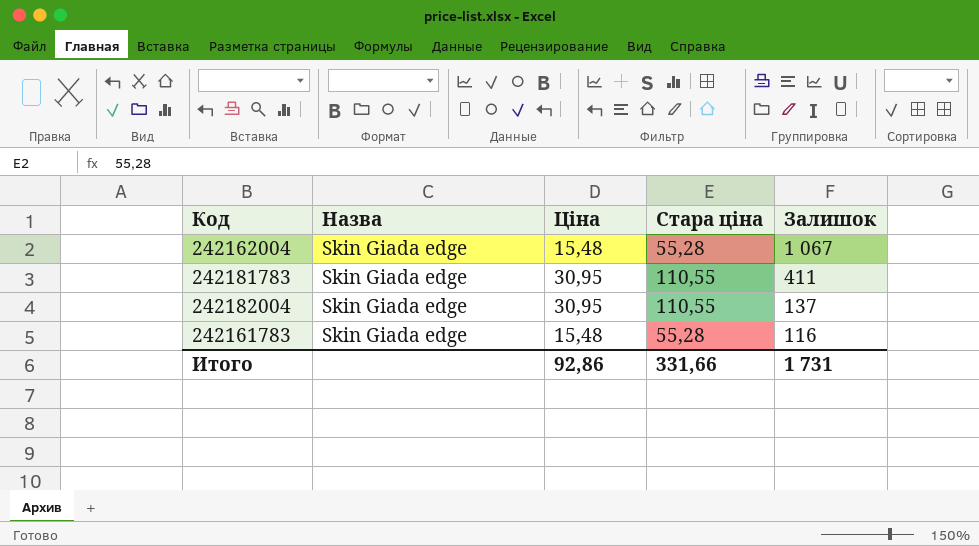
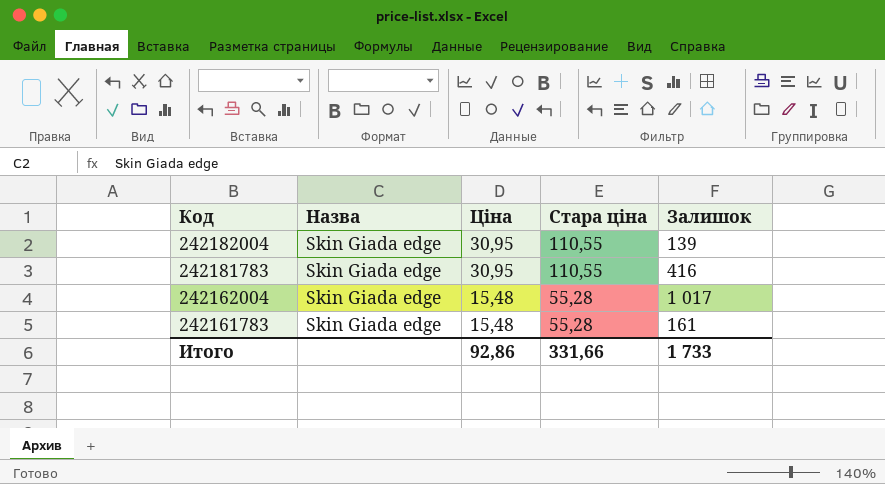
row order: Залишок descending -> Код descending
242182004 | Залишок: 137 -> 139
242181783 | Залишок: 411 -> 416
242162004 | Залишок: 1 067 -> 1 017
242161783 | Залишок: 116 -> 161
Итого | Залишок: 1 731 -> 1 733

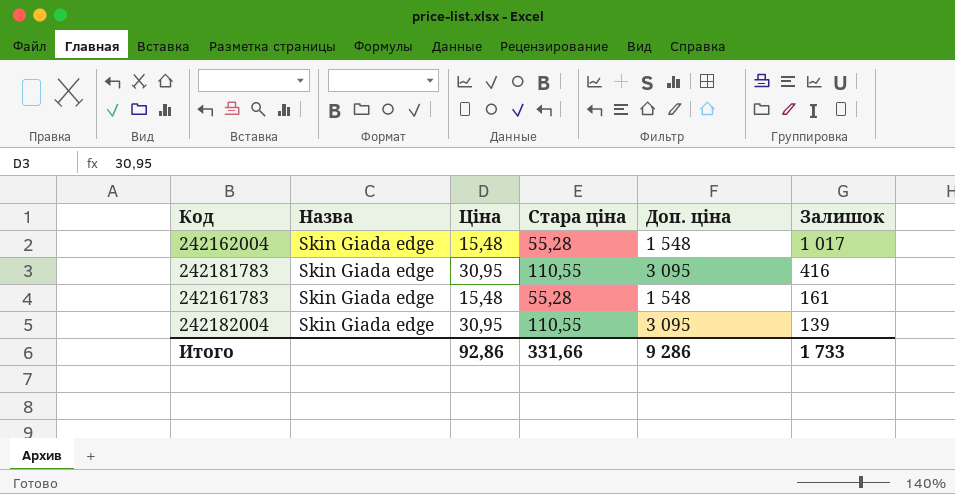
row order: Код descending -> Залишок descending
column Доп. ціна | position: none -> 5

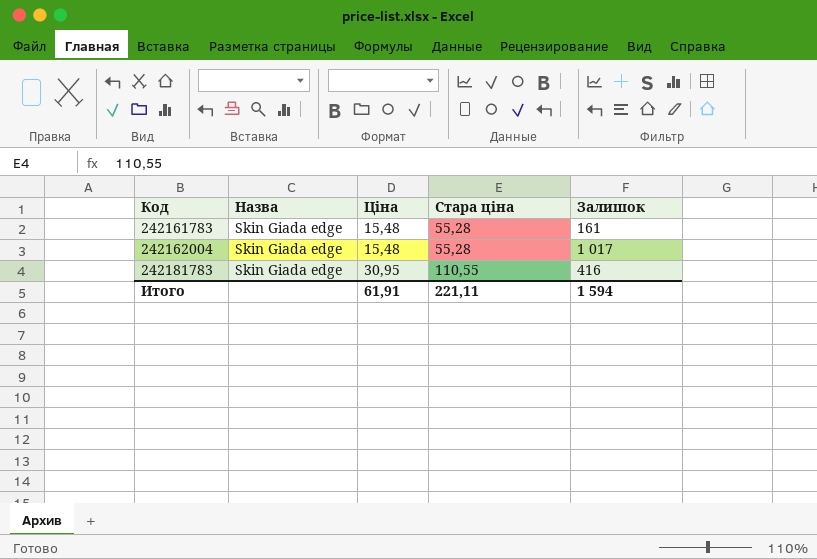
row order: Залишок descending -> Код ascending
column Доп. ціна | position: 5 -> none
row 242182004: Skin Giada edge | 30,95 | 110,55 | 3 095 | 139 -> none
Итого | Ціна: 92,86 -> 61,91
Итого | Стара ціна: 331,66 -> 221,11
Итого | Залишок: 1 733 -> 1 594

